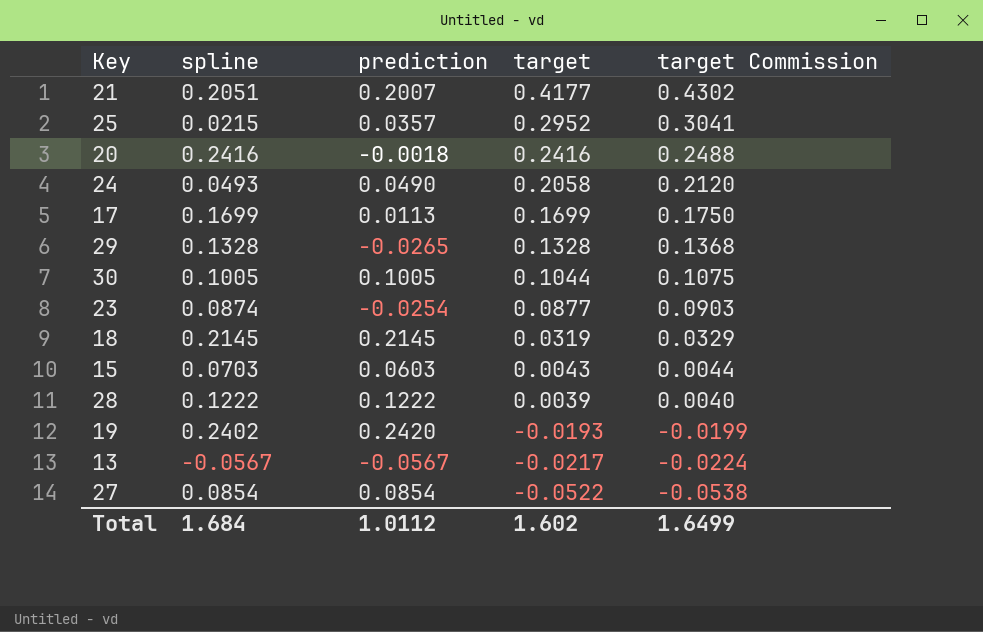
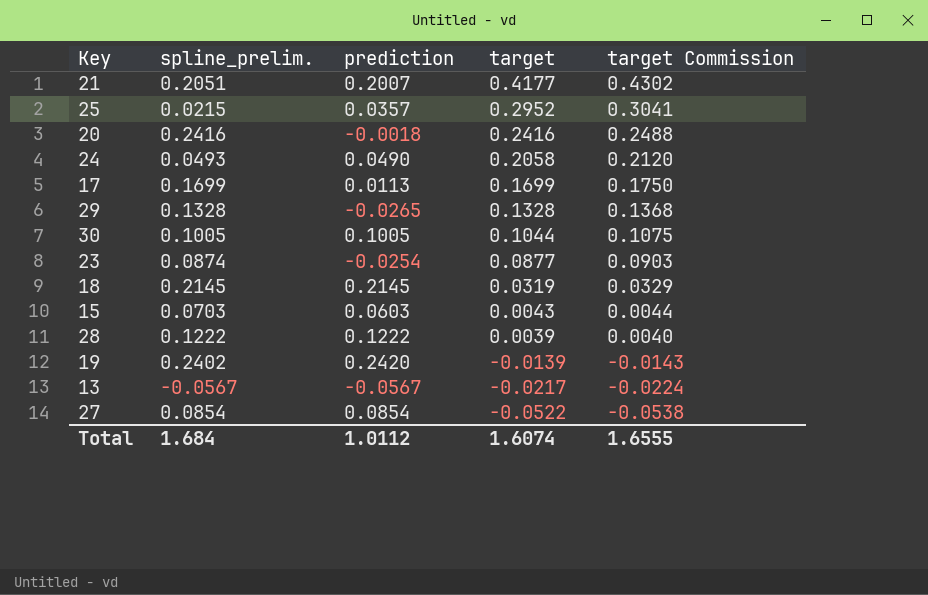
column name: spline -> spline_prelim.
19 | target: -0.0193 -> -0.0139
19 | target Commission: -0.0199 -> -0.0143
Total | target: 1.602 -> 1.6074
Total | target Commission: 1.6499 -> 1.6555

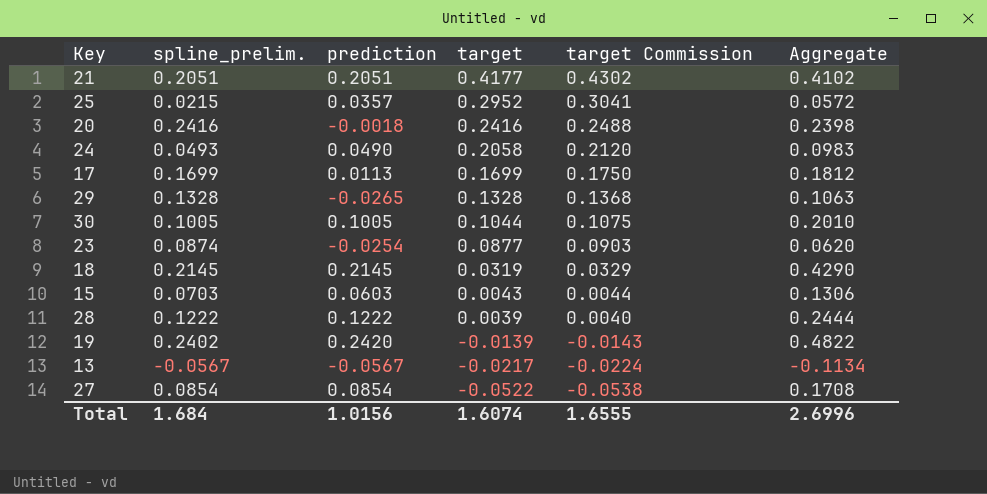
column Aggregate | formula: none -> [spline_prelim.] + [prediction]
21 | prediction: 0.2007 -> 0.2051
Total | prediction: 1.0112 -> 1.0156

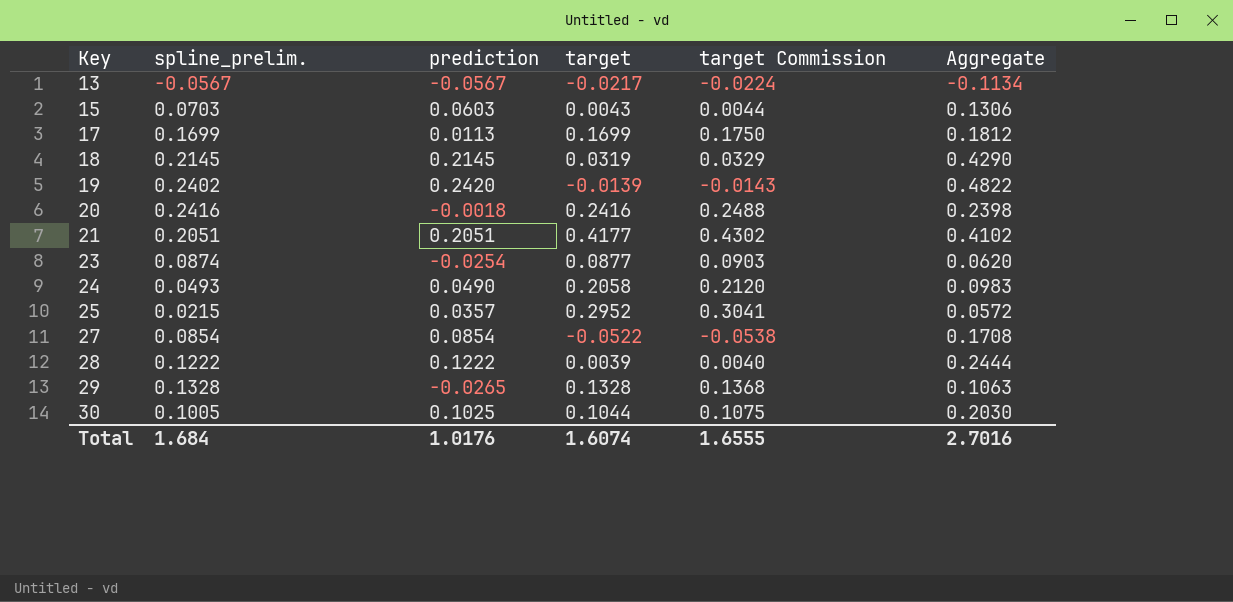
row order: target descending -> Key ascending
30 | prediction: 0.1005 -> 0.1025
30 | Aggregate: 0.2010 -> 0.2030
Total | prediction: 1.0156 -> 1.0176
Total | Aggregate: 2.6996 -> 2.7016

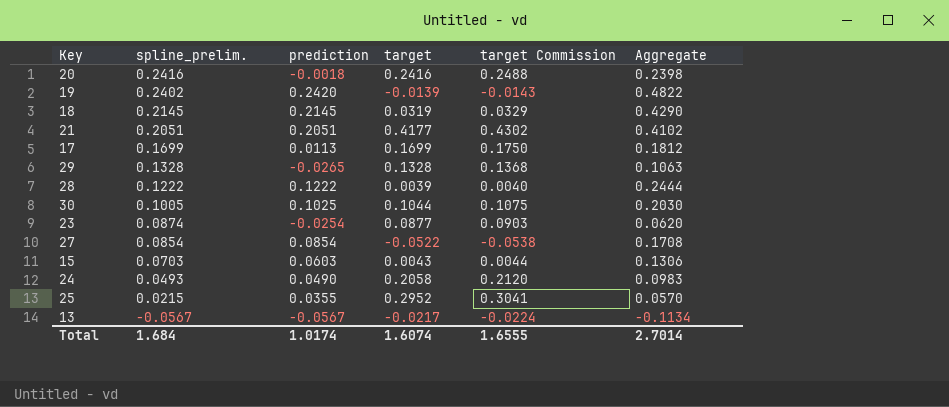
row order: Key ascending -> spline_prelim. descending
25 | prediction: 0.0357 -> 0.0355
25 | Aggregate: 0.0572 -> 0.0570
Total | prediction: 1.0176 -> 1.0174
Total | Aggregate: 2.7016 -> 2.7014

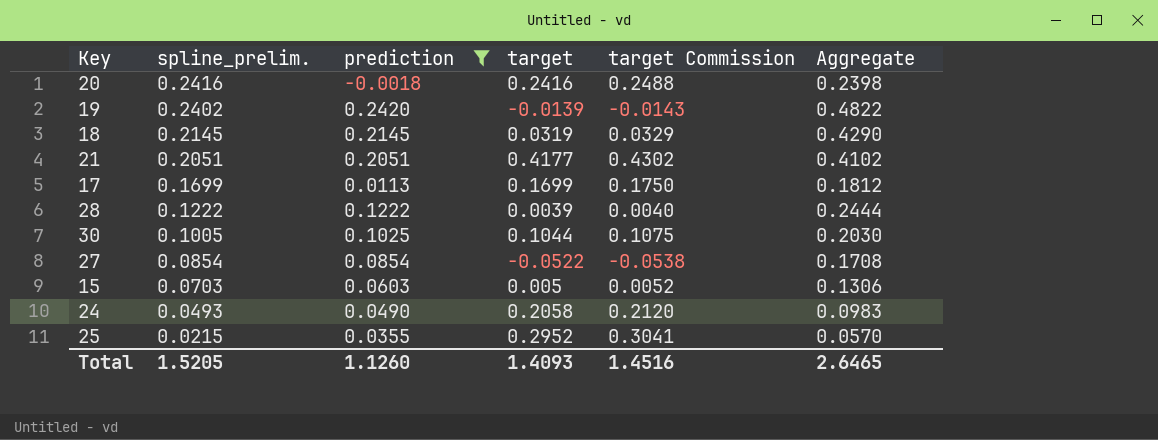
filter: none -> prediction >= -0.0018
15 | target: 0.0043 -> 0.005
15 | target Commission: 0.0044 -> 0.0052
Total | spline_prelim.: 1.684 -> 1.5205
Total | prediction: 1.0174 -> 1.1260
Total | target: 1.6074 -> 1.4093
Total | target Commission: 1.6555 -> 1.4516
Total | Aggregate: 2.7014 -> 2.6465

